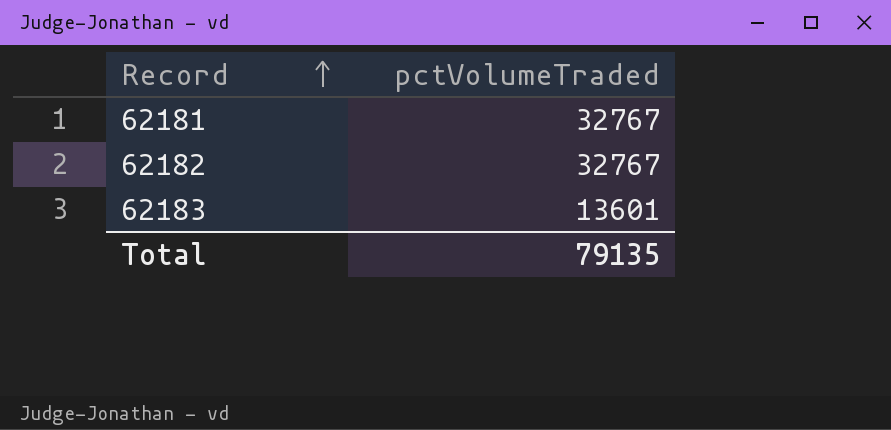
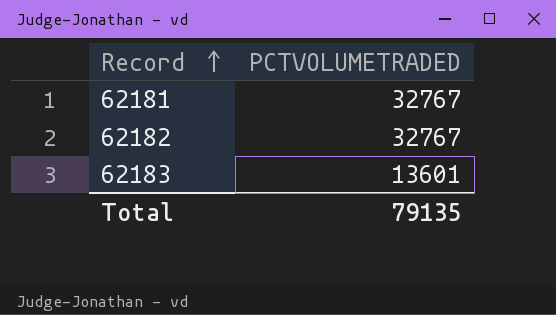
column name: pctVolumeTraded -> PCTVOLUMETRADED

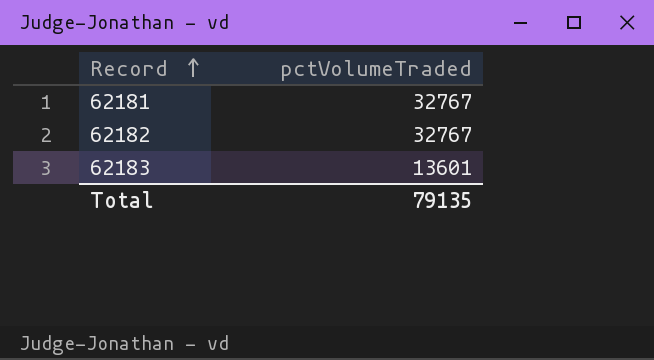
column name: PCTVOLUMETRADED -> pctVolumeTraded

